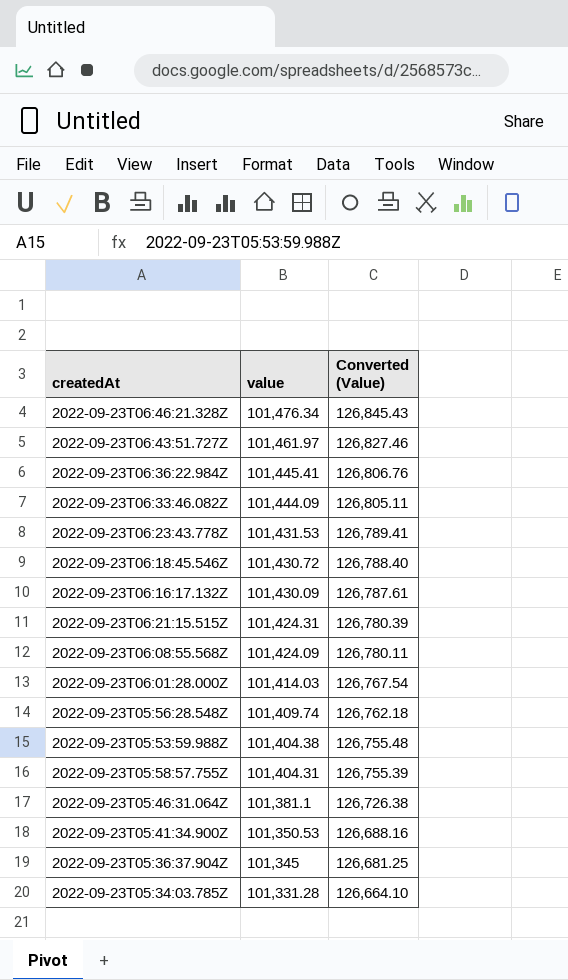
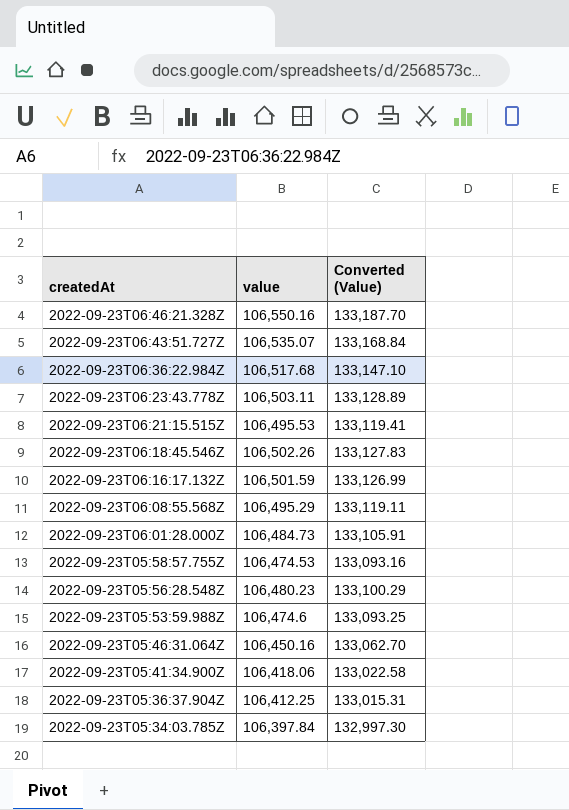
row order: value descending -> createdAt descending
row 2022-09-23T06:33:46.082Z: 101,444.09 | 126,805.11 -> none
2022-09-23T06:46:21.328Z | value: 101,476.34 -> 106,550.16
2022-09-23T06:46:21.328Z | Converted (Value): 126,845.43 -> 133,187.70
2022-09-23T06:43:51.727Z | value: 101,461.97 -> 106,535.07
2022-09-23T06:43:51.727Z | Converted (Value): 126,827.46 -> 133,168.84
2022-09-23T06:36:22.984Z | value: 101,445.41 -> 106,517.68
2022-09-23T06:36:22.984Z | Converted (Value): 126,806.76 -> 133,147.10
2022-09-23T06:23:43.778Z | value: 101,431.53 -> 106,503.11
2022-09-23T06:23:43.778Z | Converted (Value): 126,789.41 -> 133,128.89
2022-09-23T06:21:15.515Z | value: 101,424.31 -> 106,495.53
2022-09-23T06:21:15.515Z | Converted (Value): 126,780.39 -> 133,119.41
2022-09-23T06:18:45.546Z | value: 101,430.72 -> 106,502.26
2022-09-23T06:18:45.546Z | Converted (Value): 126,788.40 -> 133,127.83
2022-09-23T06:16:17.132Z | value: 101,430.09 -> 106,501.59
2022-09-23T06:16:17.132Z | Converted (Value): 126,787.61 -> 133,126.99
2022-09-23T06:08:55.568Z | value: 101,424.09 -> 106,495.29
2022-09-23T06:08:55.568Z | Converted (Value): 126,780.11 -> 133,119.11
2022-09-23T06:01:28.000Z | value: 101,414.03 -> 106,484.73
2022-09-23T06:01:28.000Z | Converted (Value): 126,767.54 -> 133,105.91
2022-09-23T05:58:57.755Z | value: 101,404.31 -> 106,474.53
2022-09-23T05:58:57.755Z | Converted (Value): 126,755.39 -> 133,093.16
2022-09-23T05:56:28.548Z | value: 101,409.74 -> 106,480.23
2022-09-23T05:56:28.548Z | Converted (Value): 126,762.18 -> 133,100.29
2022-09-23T05:53:59.988Z | value: 101,404.38 -> 106,474.6
2022-09-23T05:53:59.988Z | Converted (Value): 126,755.48 -> 133,093.25
2022-09-23T05:46:31.064Z | value: 101,381.1 -> 106,450.16
2022-09-23T05:46:31.064Z | Converted (Value): 126,726.38 -> 133,062.70
2022-09-23T05:41:34.900Z | value: 101,350.53 -> 106,418.06
2022-09-23T05:41:34.900Z | Converted (Value): 126,688.16 -> 133,022.58
2022-09-23T05:36:37.904Z | value: 101,345 -> 106,412.25
2022-09-23T05:36:37.904Z | Converted (Value): 126,681.25 -> 133,015.31
2022-09-23T05:34:03.785Z | value: 101,331.28 -> 106,397.84
2022-09-23T05:34:03.785Z | Converted (Value): 126,664.10 -> 132,997.30

